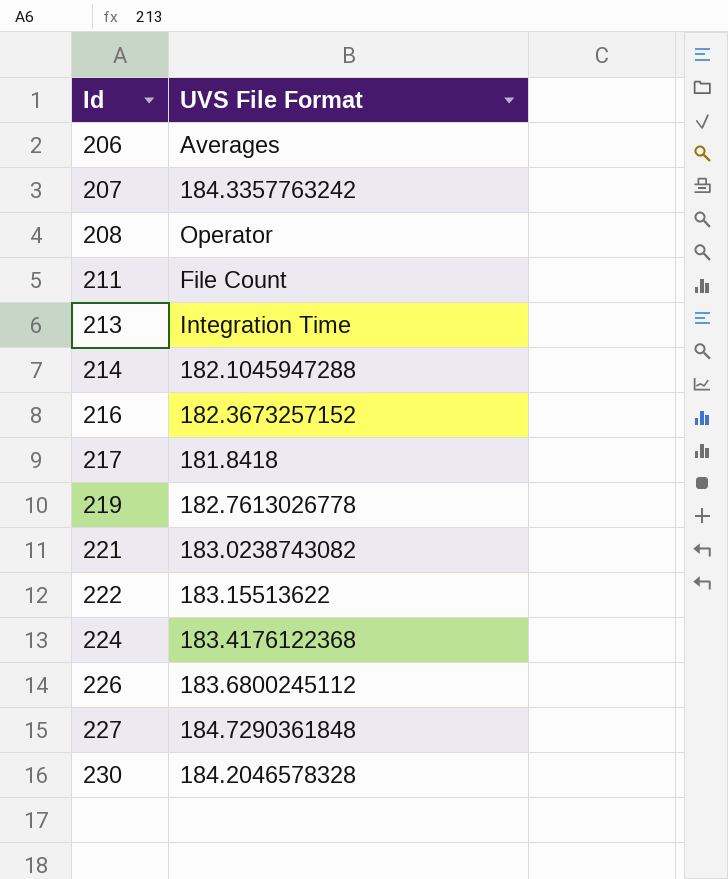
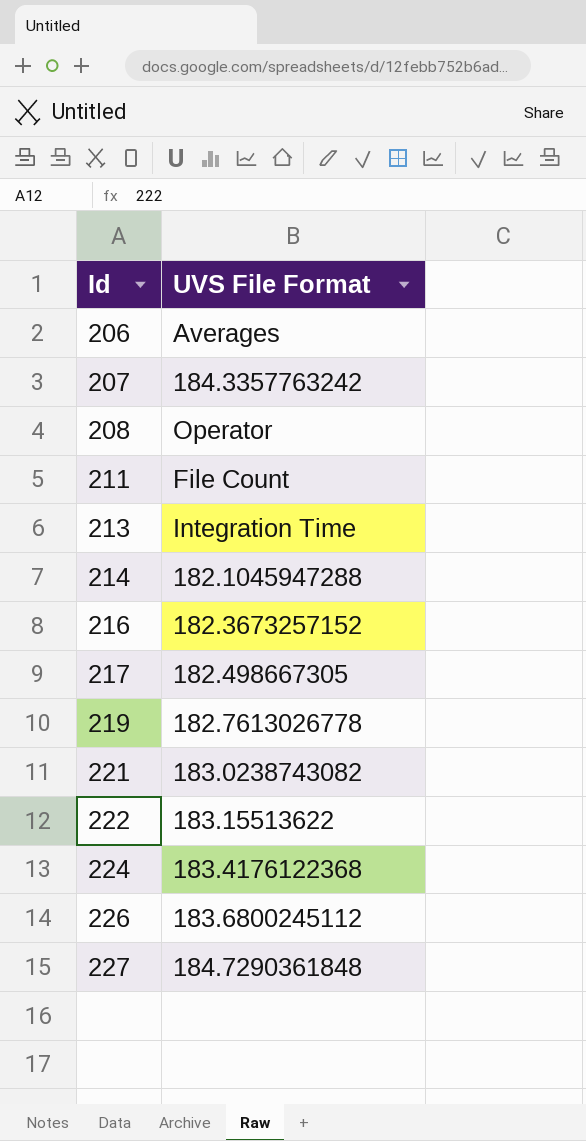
row 230: 184.2046578328 -> none
217 | UVS File Format: 181.8418 -> 182.498667305

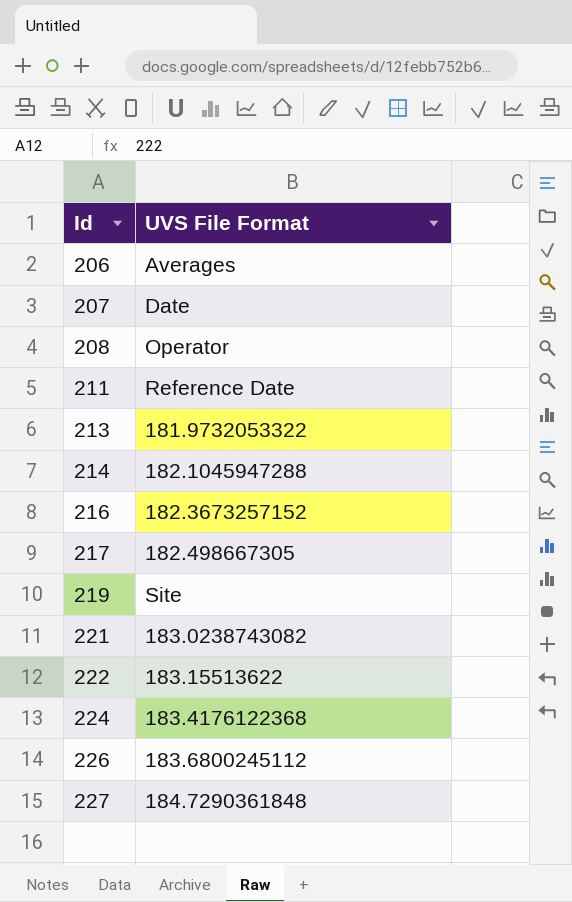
207 | UVS File Format: 184.3357763242 -> Date
211 | UVS File Format: File Count -> Reference Date
213 | UVS File Format: Integration Time -> 181.9732053322
219 | UVS File Format: 182.7613026778 -> Site

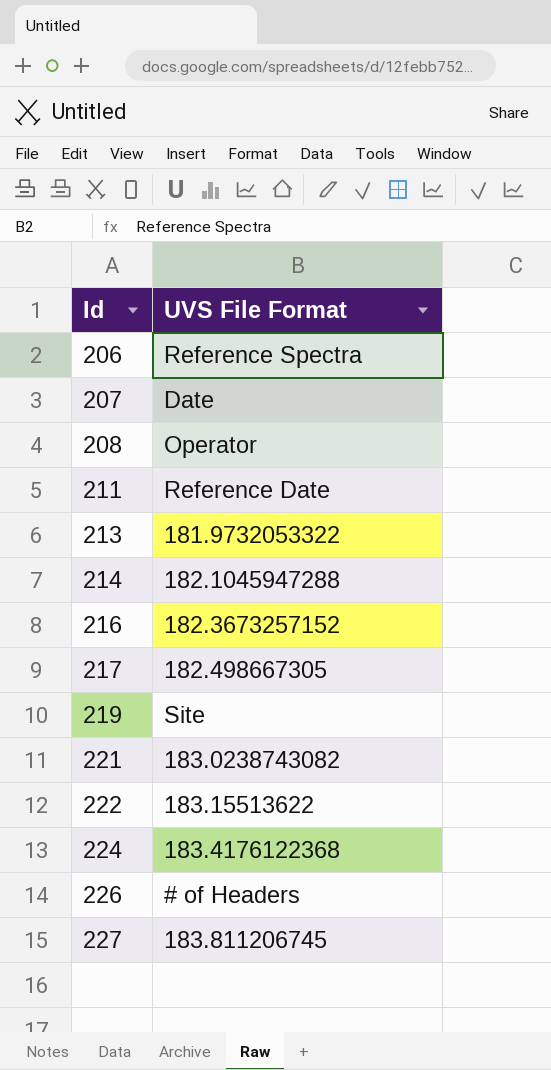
206 | UVS File Format: Averages -> Reference Spectra
226 | UVS File Format: 183.6800245112 -> # of Headers
227 | UVS File Format: 184.7290361848 -> 183.811206745

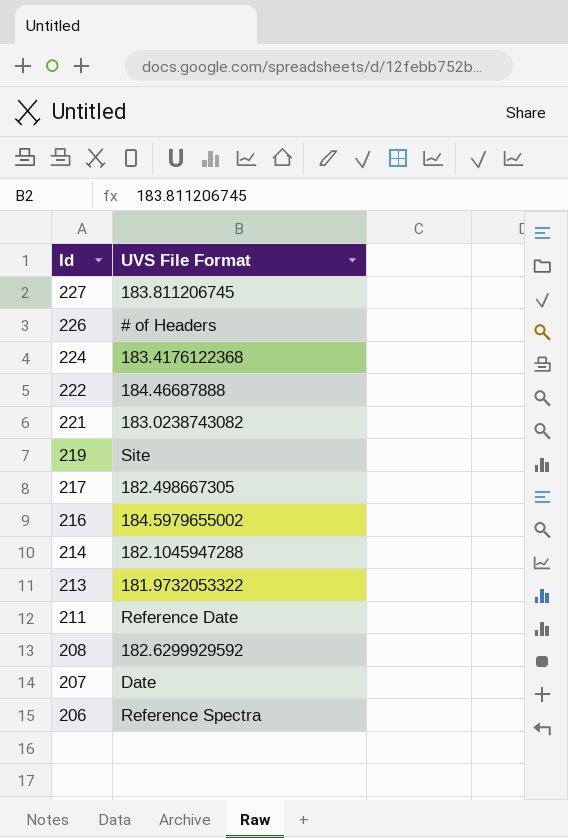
row order: Id ascending -> Id descending
222 | UVS File Format: 183.15513622 -> 184.46687888
216 | UVS File Format: 182.3673257152 -> 184.5979655002
208 | UVS File Format: Operator -> 182.6299929592

